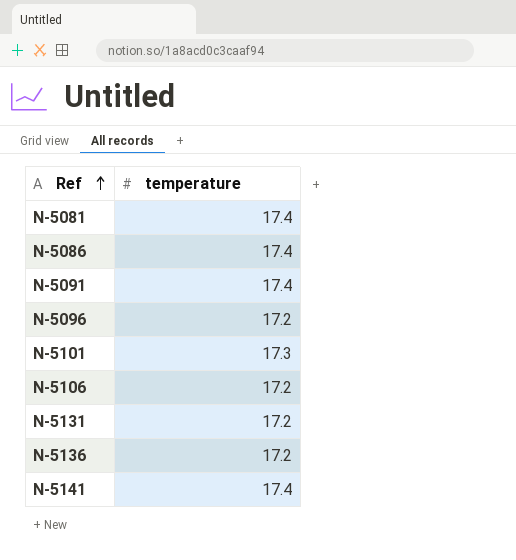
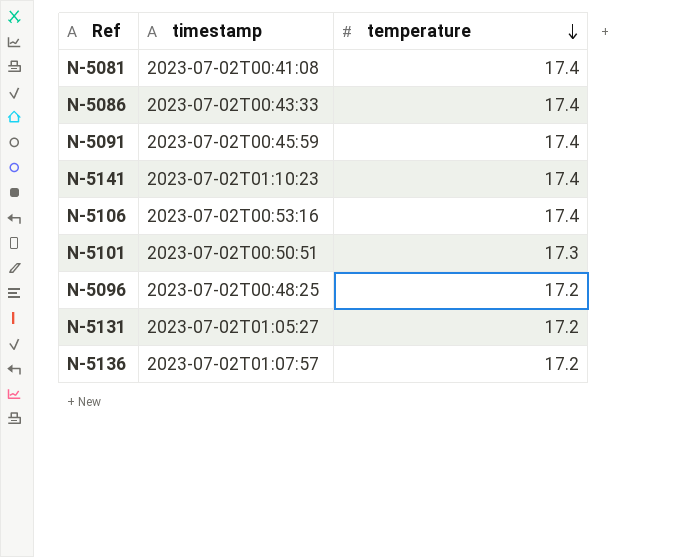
row order: Ref ascending -> temperature descending
column timestamp | position: none -> 2
N-5106 | temperature: 17.2 -> 17.4

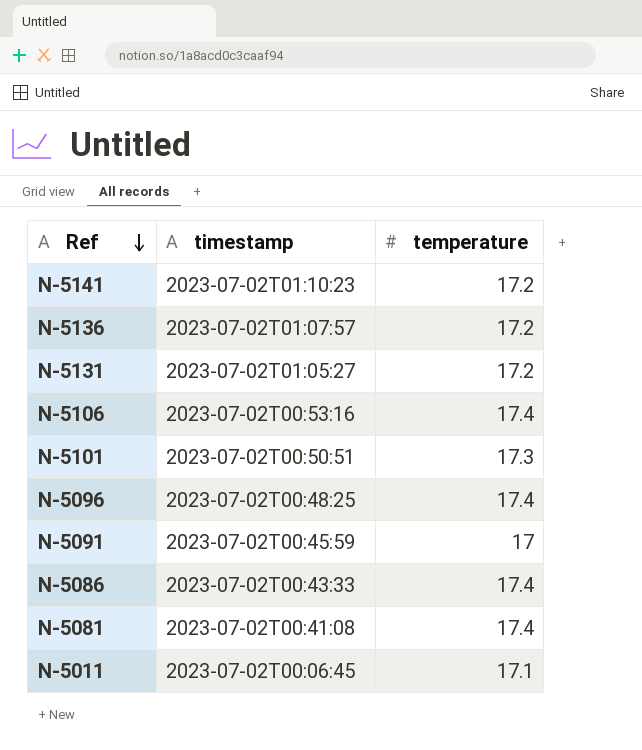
row order: temperature descending -> Ref descending
N-5141 | temperature: 17.4 -> 17.2
N-5096 | temperature: 17.2 -> 17.4
N-5091 | temperature: 17.4 -> 17
row N-5011: none -> 2023-07-02T00:06:45 | 17.1

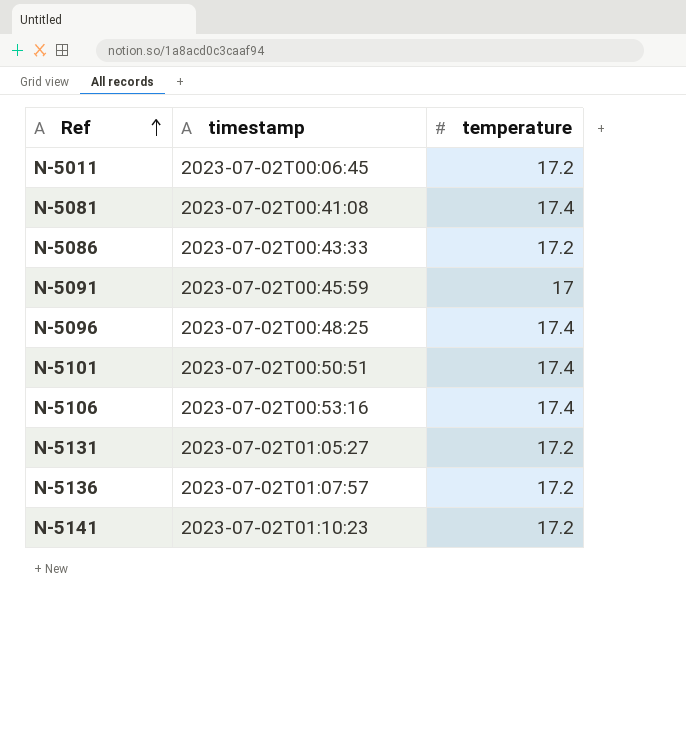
row order: Ref descending -> Ref ascending
N-5011 | temperature: 17.1 -> 17.2
N-5086 | temperature: 17.4 -> 17.2
N-5101 | temperature: 17.3 -> 17.4

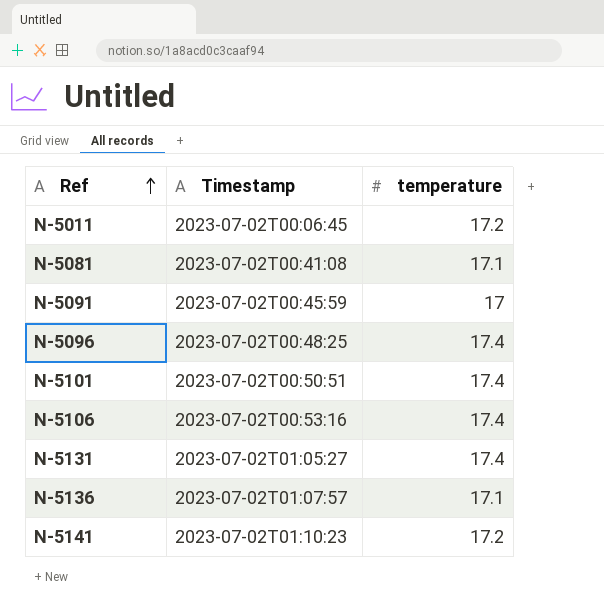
column name: timestamp -> Timestamp
row N-5086: 2023-07-02T00:43:33 | 17.2 -> none
N-5081 | temperature: 17.4 -> 17.1
N-5131 | temperature: 17.2 -> 17.4
N-5136 | temperature: 17.2 -> 17.1

